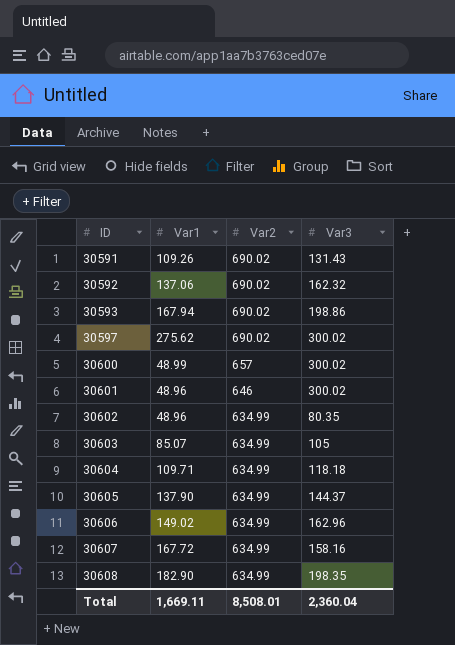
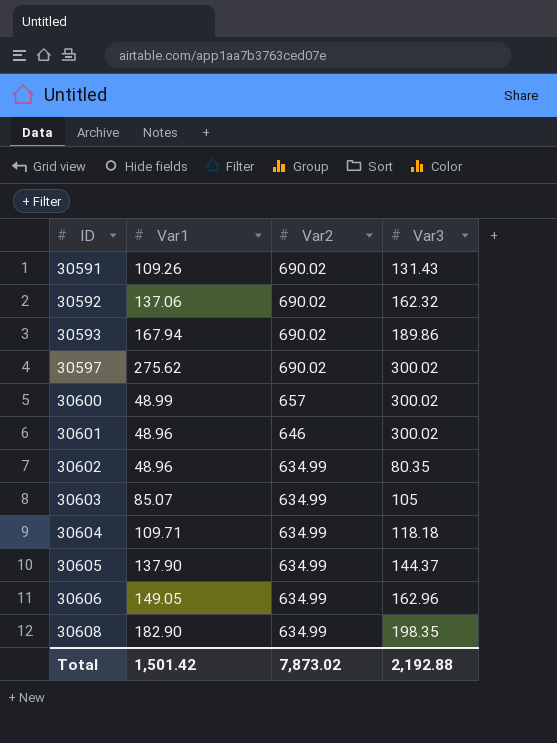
row 30607: 167.72 | 634.99 | 158.16 -> none
30593 | Var3: 198.86 -> 189.86
30606 | Var1: 149.02 -> 149.05
Total | Var1: 1,669.11 -> 1,501.42
Total | Var2: 8,508.01 -> 7,873.02
Total | Var3: 2,360.04 -> 2,192.88

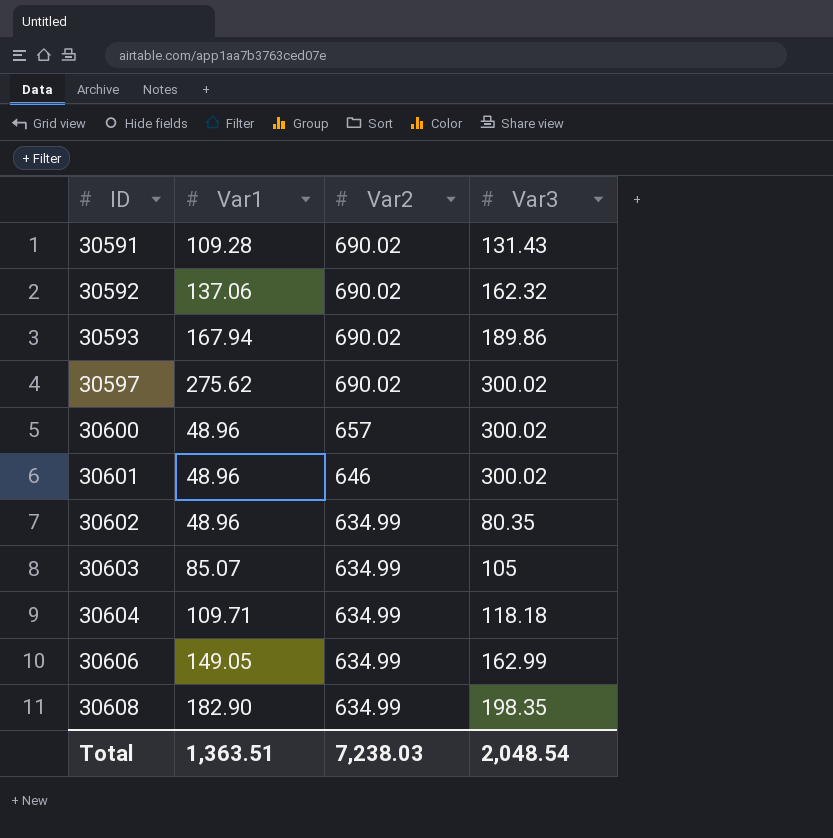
row 30605: 137.90 | 634.99 | 144.37 -> none
30591 | Var1: 109.26 -> 109.28
30600 | Var1: 48.99 -> 48.96
30606 | Var3: 162.96 -> 162.99
Total | Var1: 1,501.42 -> 1,363.51
Total | Var2: 7,873.02 -> 7,238.03
Total | Var3: 2,192.88 -> 2,048.54

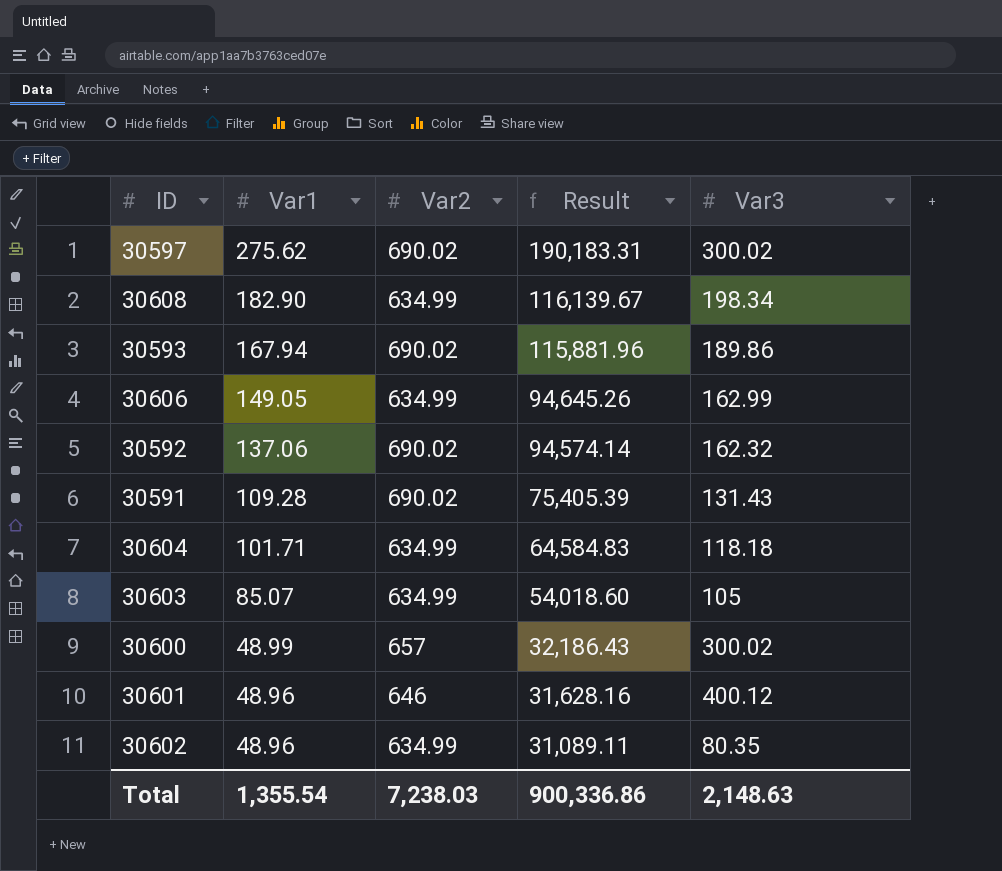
row order: ID ascending -> Var1 descending
column Result | formula: none -> [Var1] * [Var2]
30608 | Var3: 198.35 -> 198.34
30604 | Var1: 109.71 -> 101.71
30600 | Var1: 48.96 -> 48.99
30601 | Var3: 300.02 -> 400.12
Total | Var1: 1,363.51 -> 1,355.54
Total | Var3: 2,048.54 -> 2,148.63

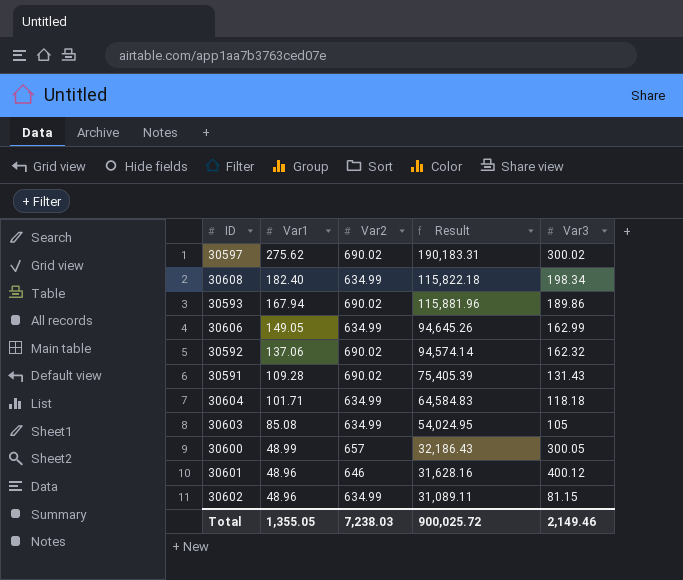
30608 | Var1: 182.90 -> 182.40
30608 | Result: 116,139.67 -> 115,822.18
30603 | Var1: 85.07 -> 85.08
30603 | Result: 54,018.60 -> 54,024.95
30600 | Var3: 300.02 -> 300.05
30602 | Var3: 80.35 -> 81.15
Total | Var1: 1,355.54 -> 1,355.05
Total | Result: 900,336.86 -> 900,025.72
Total | Var3: 2,148.63 -> 2,149.46

